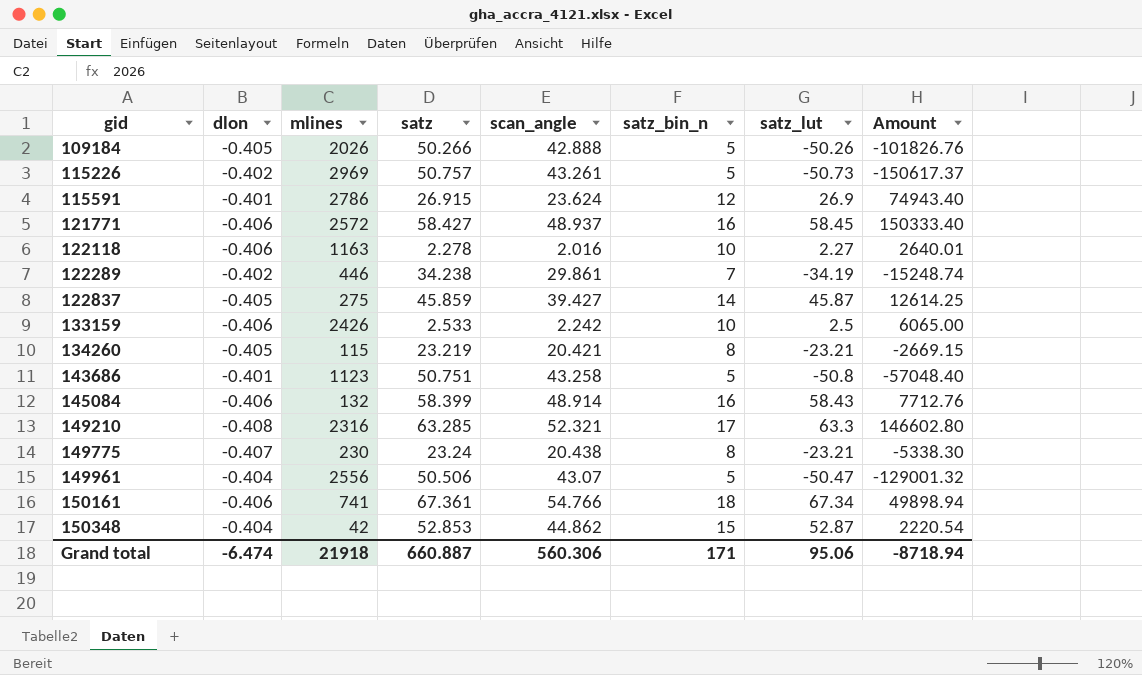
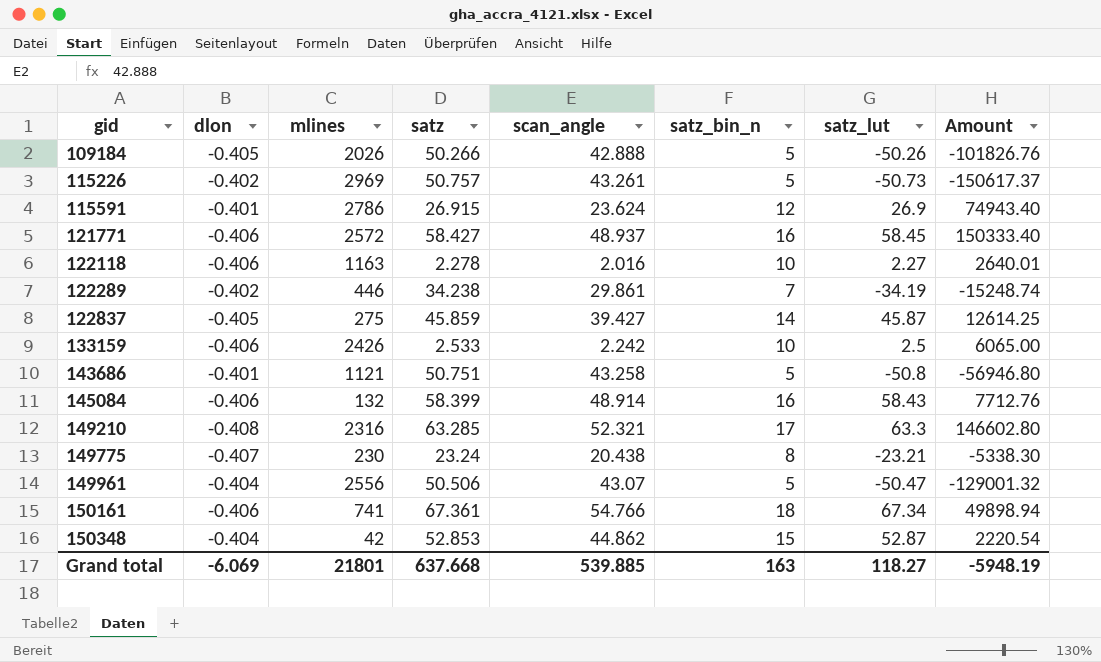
row 134260: -0.405 | 115 | 23.219 | 20.421 | 8 | -23.21 | -2669.15 -> none
143686 | mlines: 1123 -> 1121
143686 | Amount: -57048.40 -> -56946.80
Grand total | dlon: -6.474 -> -6.069
Grand total | mlines: 21918 -> 21801
Grand total | satz: 660.887 -> 637.668
Grand total | scan_angle: 560.306 -> 539.885
Grand total | satz_bin_n: 171 -> 163
Grand total | satz_lut: 95.06 -> 118.27
Grand total | Amount: -8718.94 -> -5948.19

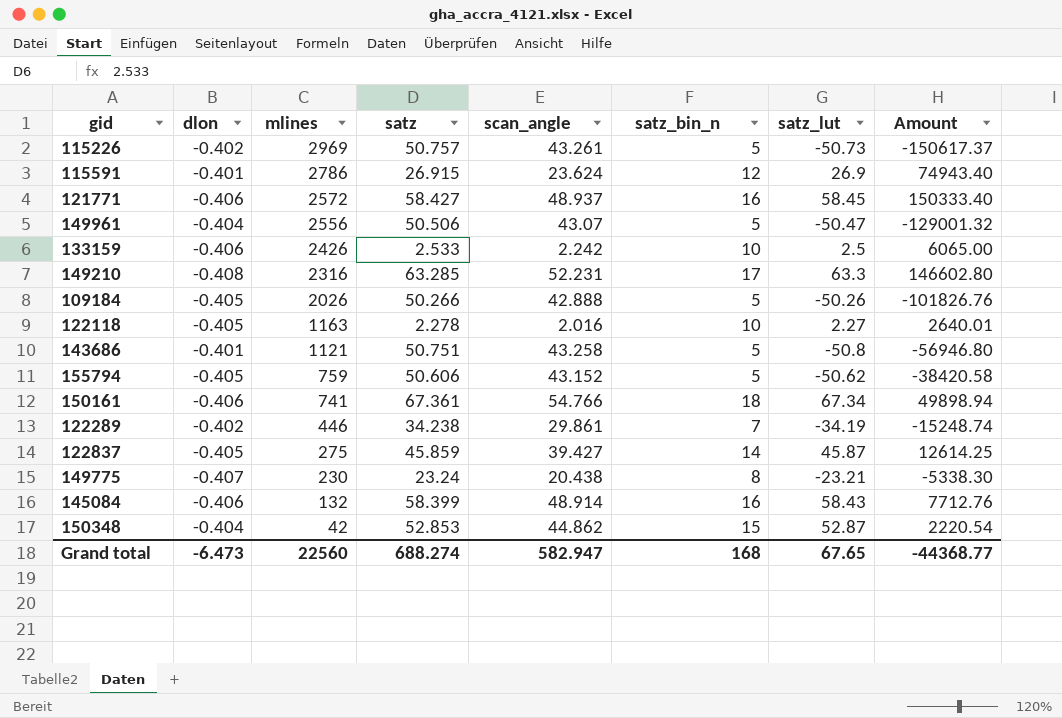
row order: gid ascending -> mlines descending
149210 | scan_angle: 52.321 -> 52.231
122118 | dlon: -0.406 -> -0.405
row 155794: none -> -0.405 | 759 | 50.606 | 43.152 | 5 | -50.62 | -38420.58
Grand total | dlon: -6.069 -> -6.473
Grand total | mlines: 21801 -> 22560
Grand total | satz: 637.668 -> 688.274
Grand total | scan_angle: 539.885 -> 582.947
Grand total | satz_bin_n: 163 -> 168
Grand total | satz_lut: 118.27 -> 67.65
Grand total | Amount: -5948.19 -> -44368.77

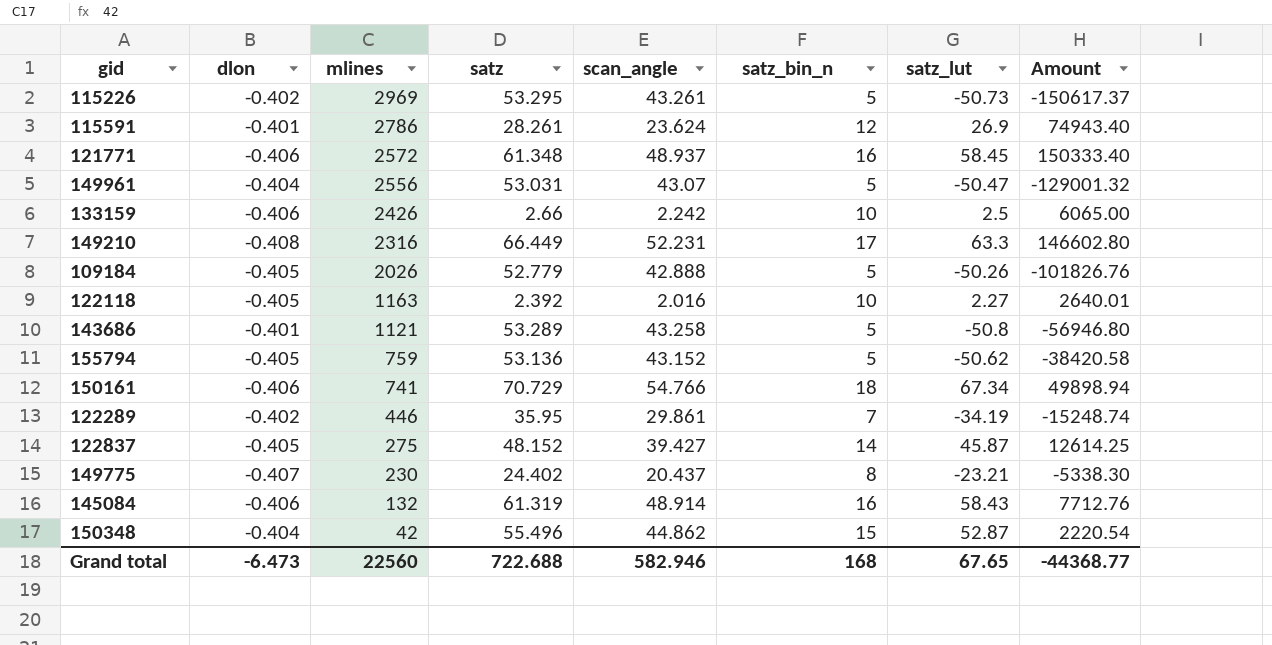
115226 | satz: 50.757 -> 53.295
115591 | satz: 26.915 -> 28.261
121771 | satz: 58.427 -> 61.348
149961 | satz: 50.506 -> 53.031
133159 | satz: 2.533 -> 2.66
149210 | satz: 63.285 -> 66.449
109184 | satz: 50.266 -> 52.779
122118 | satz: 2.278 -> 2.392
143686 | satz: 50.751 -> 53.289
155794 | satz: 50.606 -> 53.136
150161 | satz: 67.361 -> 70.729
122289 | satz: 34.238 -> 35.95
122837 | satz: 45.859 -> 48.152
149775 | satz: 23.24 -> 24.402
149775 | scan_angle: 20.438 -> 20.437
145084 | satz: 58.399 -> 61.319
150348 | satz: 52.853 -> 55.496
Grand total | satz: 688.274 -> 722.688
Grand total | scan_angle: 582.947 -> 582.946

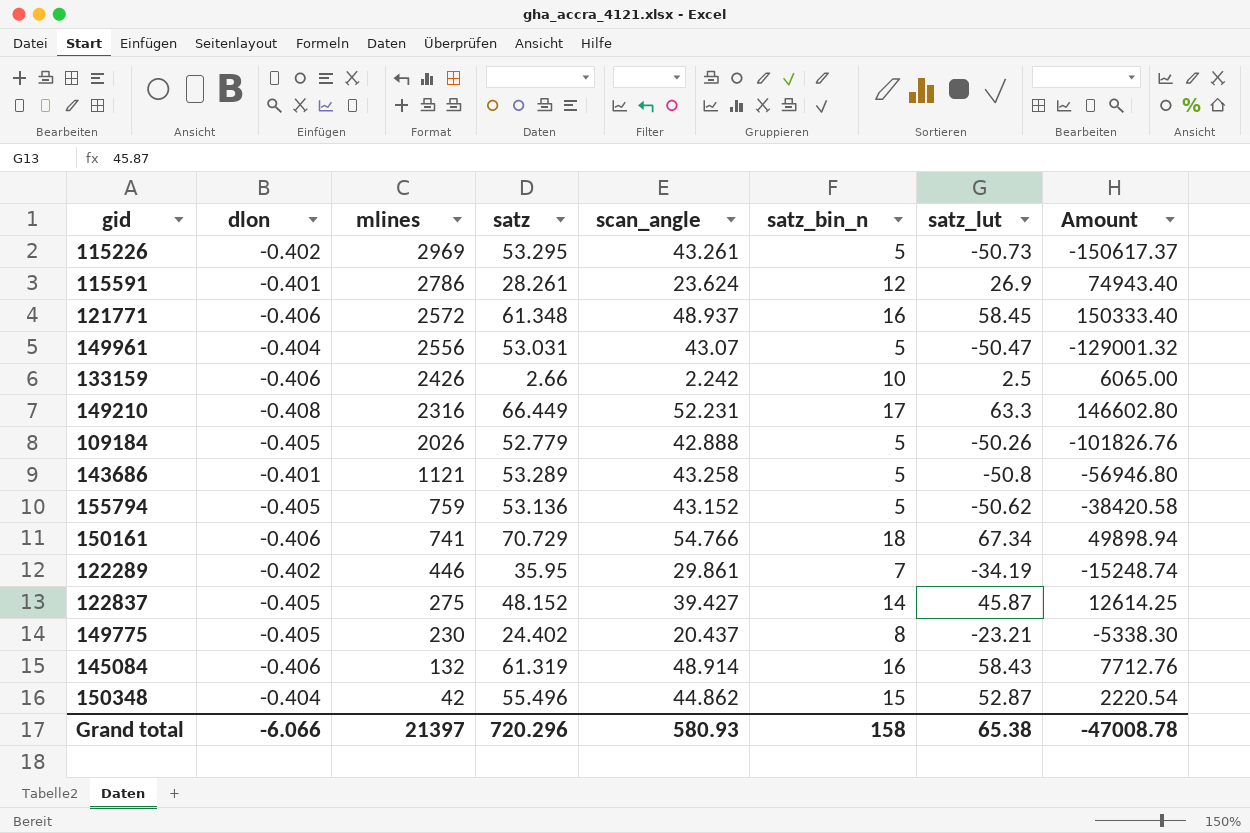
row 122118: -0.405 | 1163 | 2.392 | 2.016 | 10 | 2.27 | 2640.01 -> none
149775 | dlon: -0.407 -> -0.405
Grand total | dlon: -6.473 -> -6.066
Grand total | mlines: 22560 -> 21397
Grand total | satz: 722.688 -> 720.296
Grand total | scan_angle: 582.946 -> 580.93
Grand total | satz_bin_n: 168 -> 158
Grand total | satz_lut: 67.65 -> 65.38
Grand total | Amount: -44368.77 -> -47008.78

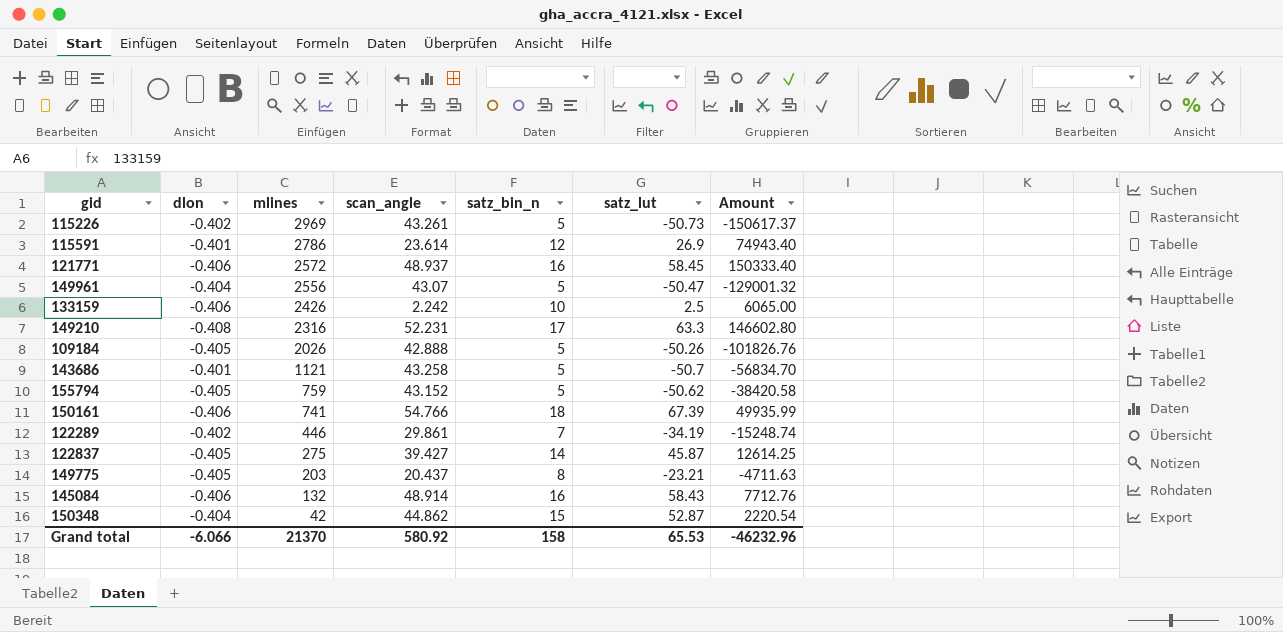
column satz | position: 4 -> none
115591 | scan_angle: 23.624 -> 23.614
143686 | satz_lut: -50.8 -> -50.7
143686 | Amount: -56946.80 -> -56834.70
150161 | satz_lut: 67.34 -> 67.39
150161 | Amount: 49898.94 -> 49935.99
149775 | mlines: 230 -> 203
149775 | Amount: -5338.30 -> -4711.63
Grand total | mlines: 21397 -> 21370
Grand total | scan_angle: 580.93 -> 580.92
Grand total | satz_lut: 65.38 -> 65.53
Grand total | Amount: -47008.78 -> -46232.96

